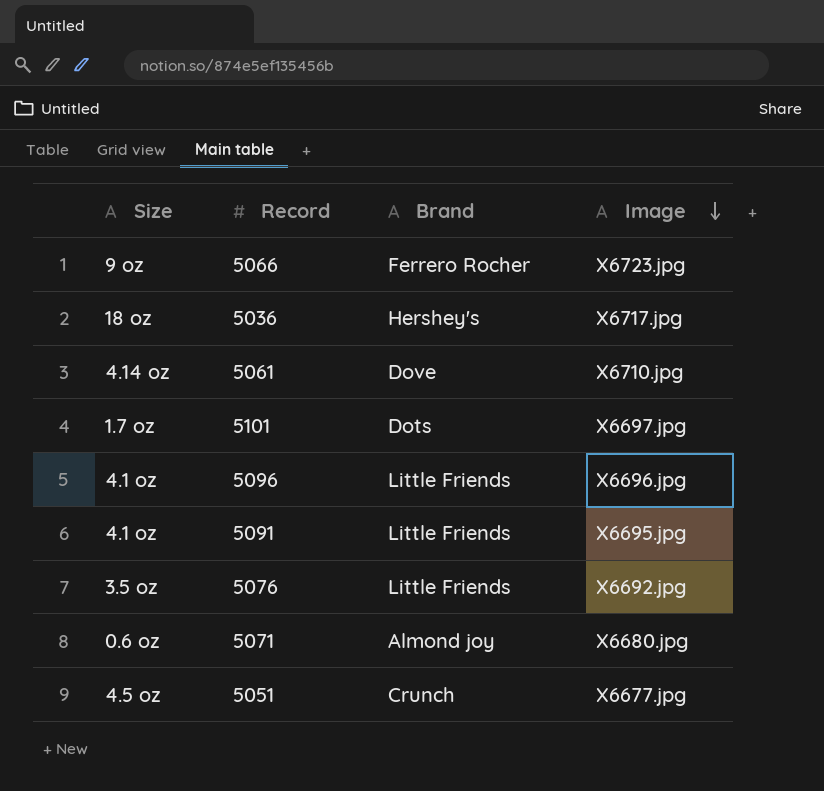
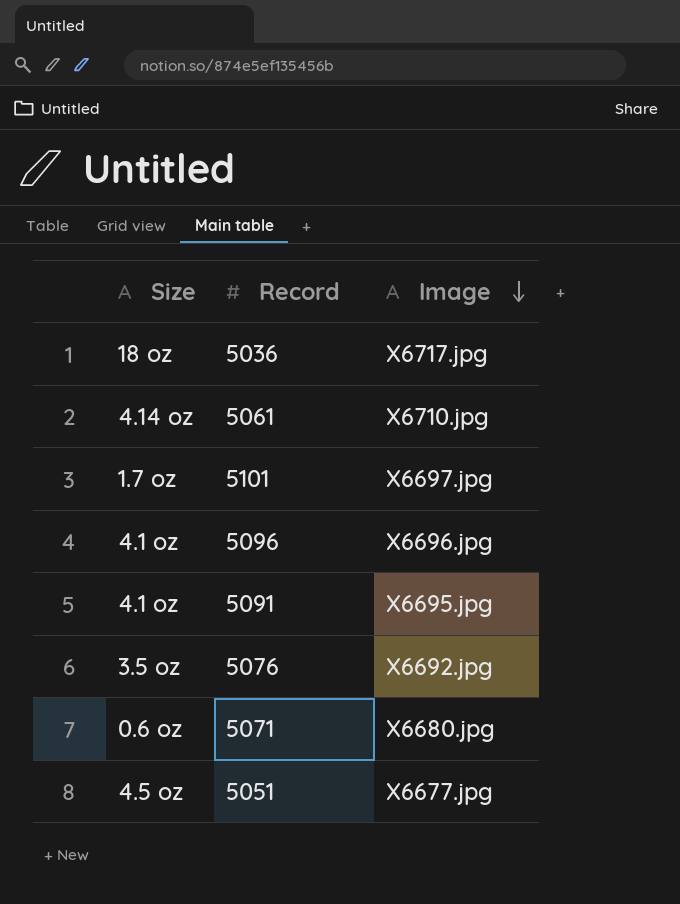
column Brand | position: 3 -> none
row 5066: 9 oz | Ferrero Rocher | X6723.jpg -> none

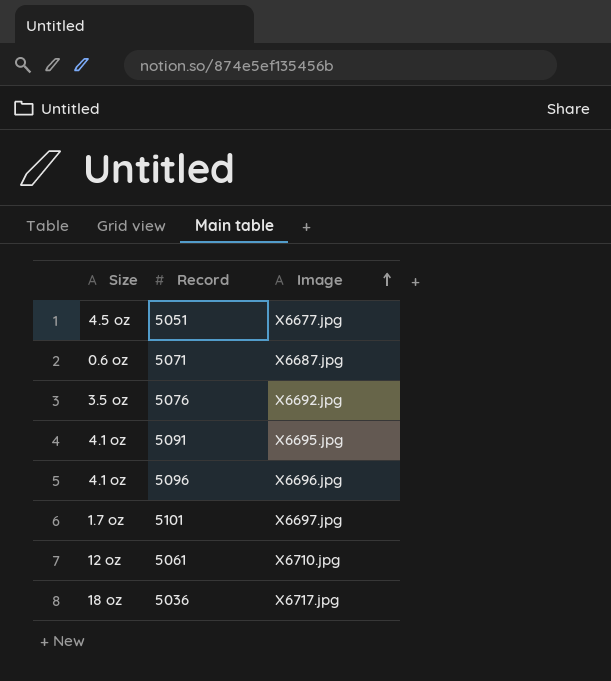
row order: Image descending -> Image ascending
5071 | Image: X6680.jpg -> X6687.jpg
5061 | Size: 4.14 oz -> 12 oz

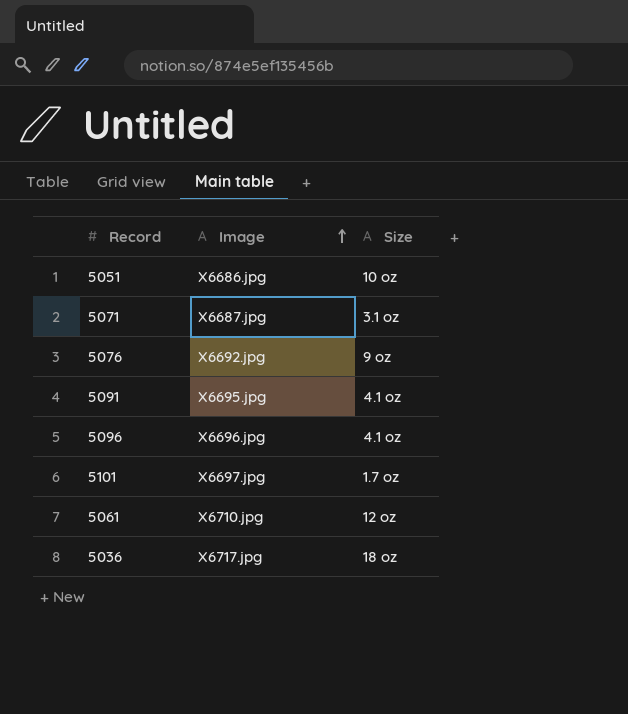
column Size | position: 1 -> 3
5051 | Image: X6677.jpg -> X6686.jpg
5051 | Size: 4.5 oz -> 10 oz
5071 | Size: 0.6 oz -> 3.1 oz
5076 | Size: 3.5 oz -> 9 oz

